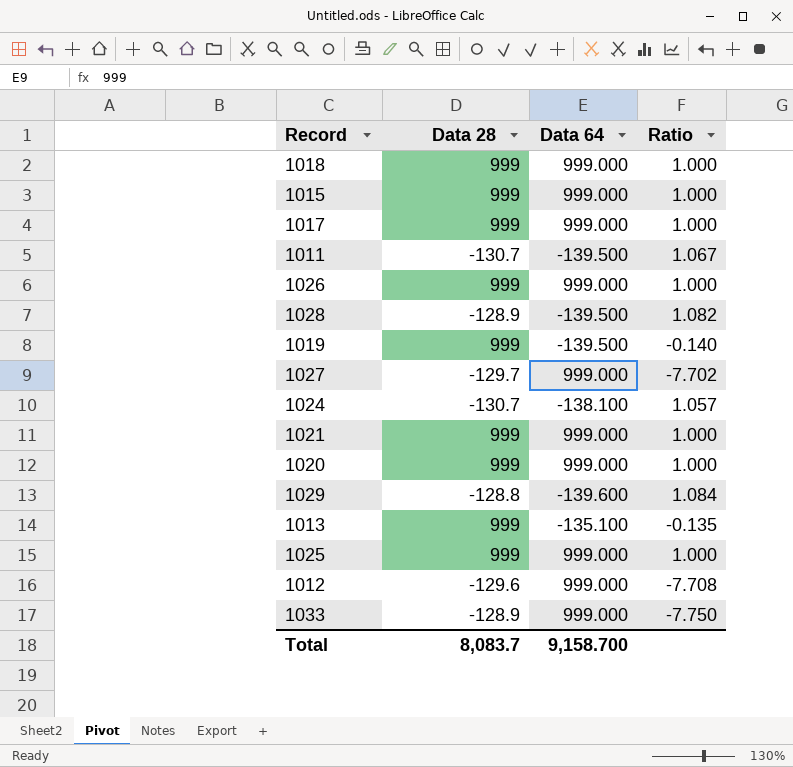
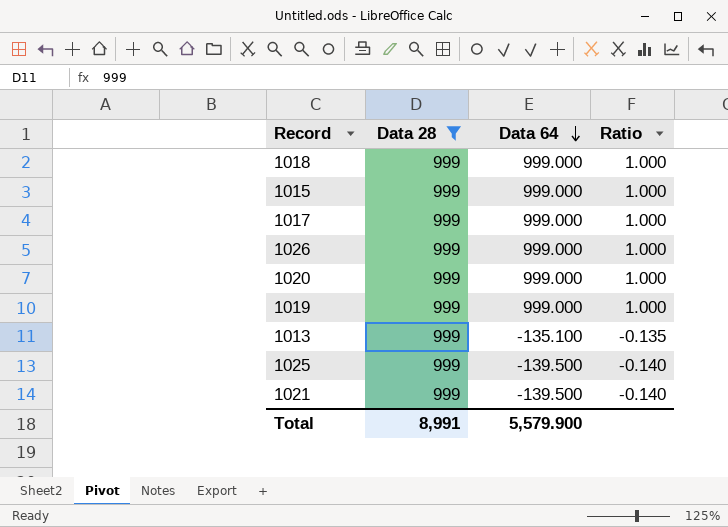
filter: none -> Data 28 = 999
row order: none -> Data 64 descending
1019 | Data 64: -139.500 -> 999.000
1019 | Ratio: -0.140 -> 1.000
1025 | Data 64: 999.000 -> -139.500
1025 | Ratio: 1.000 -> -0.140
1021 | Data 64: 999.000 -> -139.500
1021 | Ratio: 1.000 -> -0.140
Total | Data 28: 8,083.7 -> 8,991
Total | Data 64: 9,158.700 -> 5,579.900

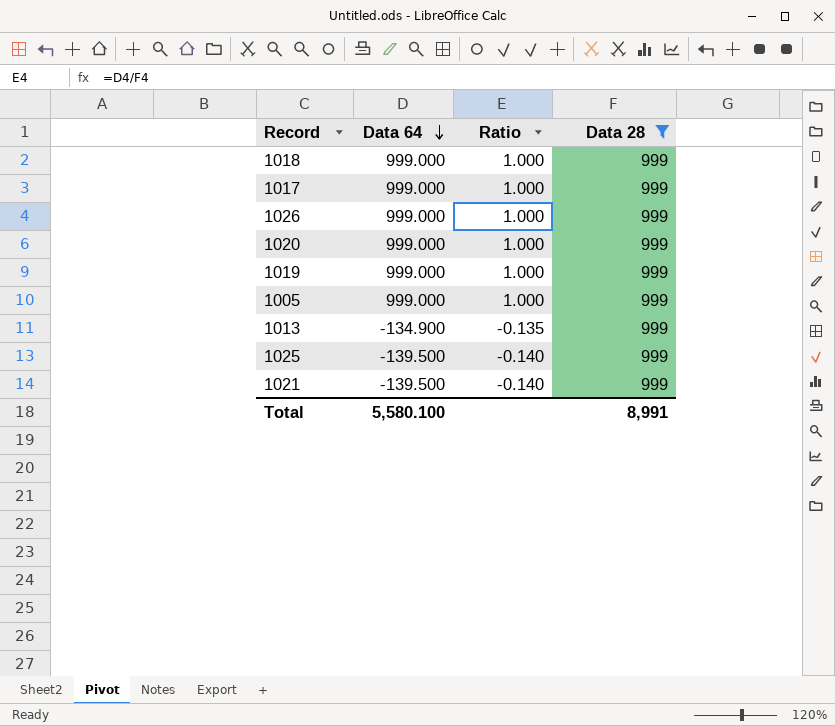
column Data 28 | position: 2 -> 4
row 1015: 999 | 999.000 | 1.000 -> none
row 1005: none -> 999.000 | 1.000 | 999
1013 | Data 64: -135.100 -> -134.900
Total | Data 64: 5,579.900 -> 5,580.100

